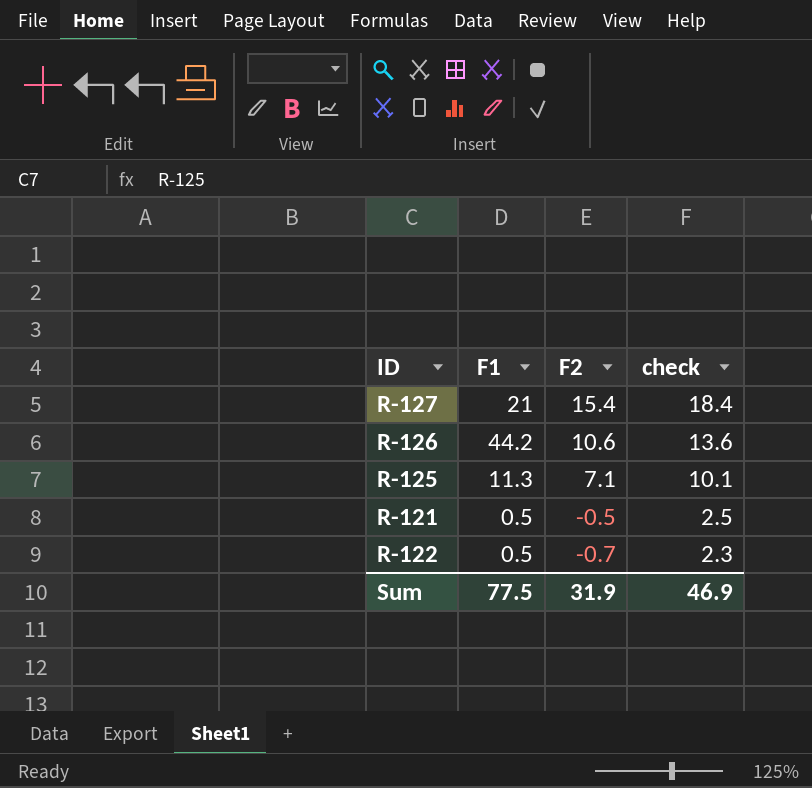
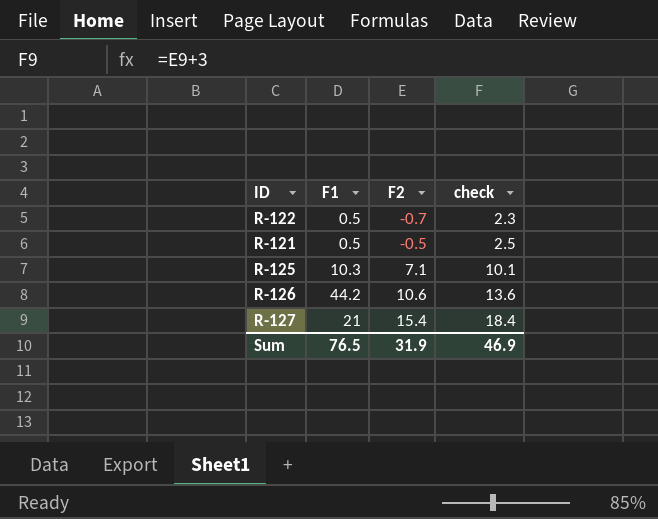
row order: F2 descending -> F2 ascending
R-125 | F1: 11.3 -> 10.3
Sum | F1: 77.5 -> 76.5

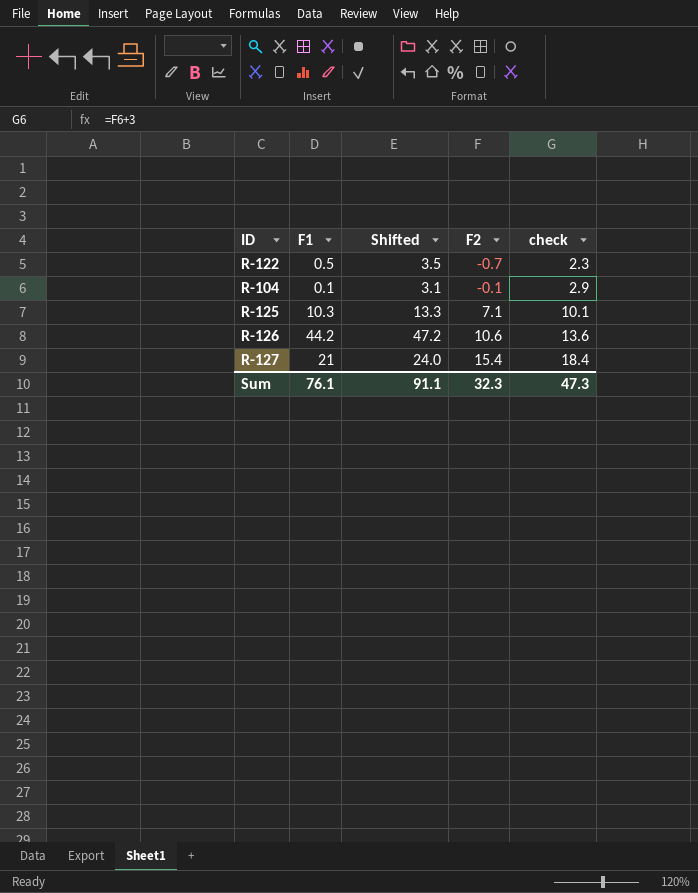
column Shifted | formula: none -> [F1] + 3
row R-121: 0.5 | -0.5 | 2.5 -> none
row R-104: none -> 0.1 | 3.1 | -0.1 | 2.9
Sum | F1: 76.5 -> 76.1
Sum | F2: 31.9 -> 32.3
Sum | check: 46.9 -> 47.3

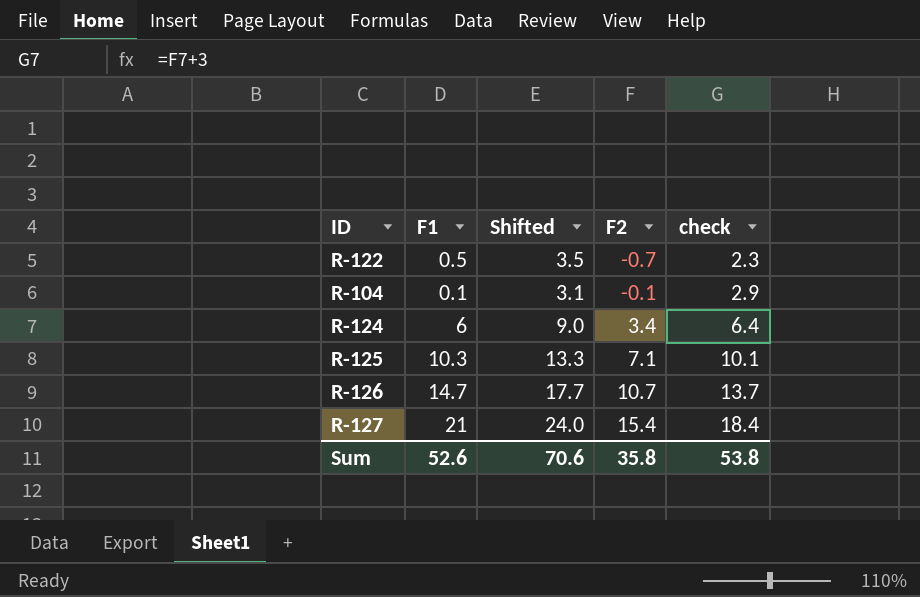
row R-124: none -> 6 | 9.0 | 3.4 | 6.4
R-126 | F1: 44.2 -> 14.7
R-126 | Shifted: 47.2 -> 17.7
R-126 | F2: 10.6 -> 10.7
R-126 | check: 13.6 -> 13.7
Sum | F1: 76.1 -> 52.6
Sum | Shifted: 91.1 -> 70.6
Sum | F2: 32.3 -> 35.8
Sum | check: 47.3 -> 53.8

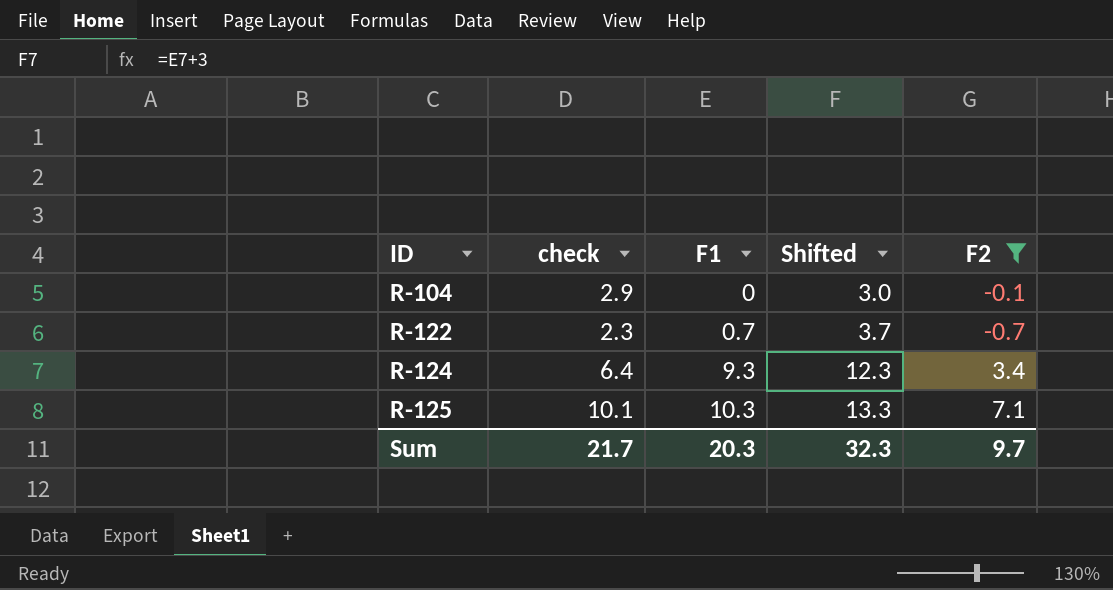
filter: none -> F2 <= 7.1
row order: F2 ascending -> ID ascending
column check | position: 5 -> 2
R-104 | F1: 0.1 -> 0
R-104 | Shifted: 3.1 -> 3.0
R-122 | F1: 0.5 -> 0.7
R-122 | Shifted: 3.5 -> 3.7
R-124 | F1: 6 -> 9.3
R-124 | Shifted: 9.0 -> 12.3
Sum | check: 53.8 -> 21.7
Sum | F1: 52.6 -> 20.3
Sum | Shifted: 70.6 -> 32.3
Sum | F2: 35.8 -> 9.7

